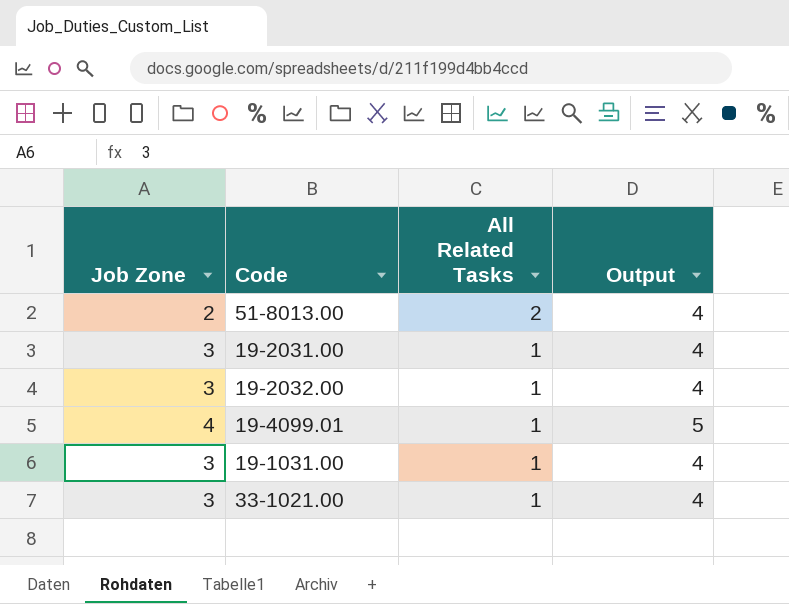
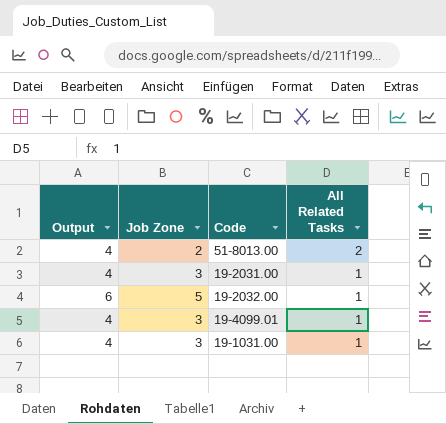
column Output | position: 4 -> 1
row 33-1021.00: 3 | 1 | 4 -> none
19-2032.00 | Output: 4 -> 6
19-2032.00 | Job Zone: 3 -> 5
19-4099.01 | Output: 5 -> 4
19-4099.01 | Job Zone: 4 -> 3

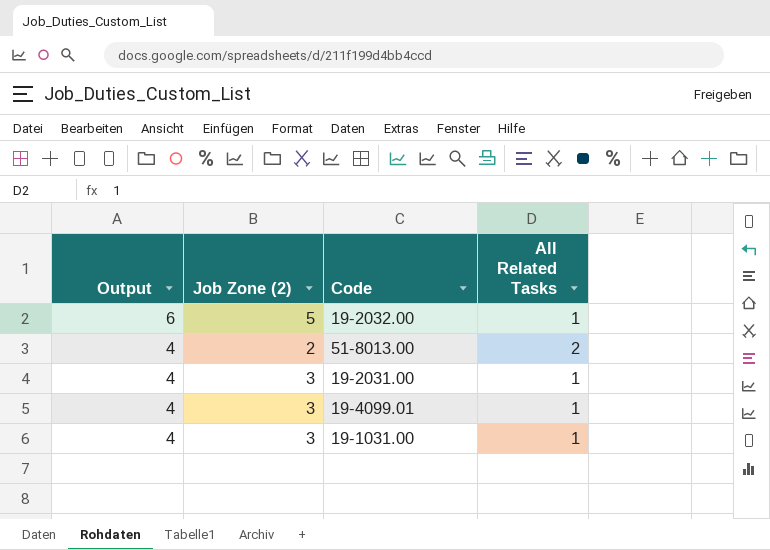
row order: All Related Tasks descending -> Output descending
column name: Job Zone -> Job Zone (2)

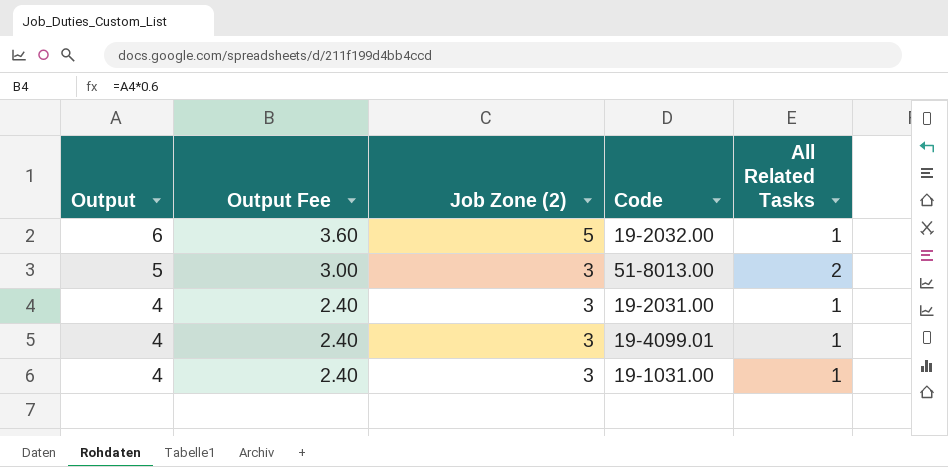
column Output Fee | formula: none -> [Output] * 0.6
51-8013.00 | Output: 4 -> 5
51-8013.00 | Job Zone (2): 2 -> 3

